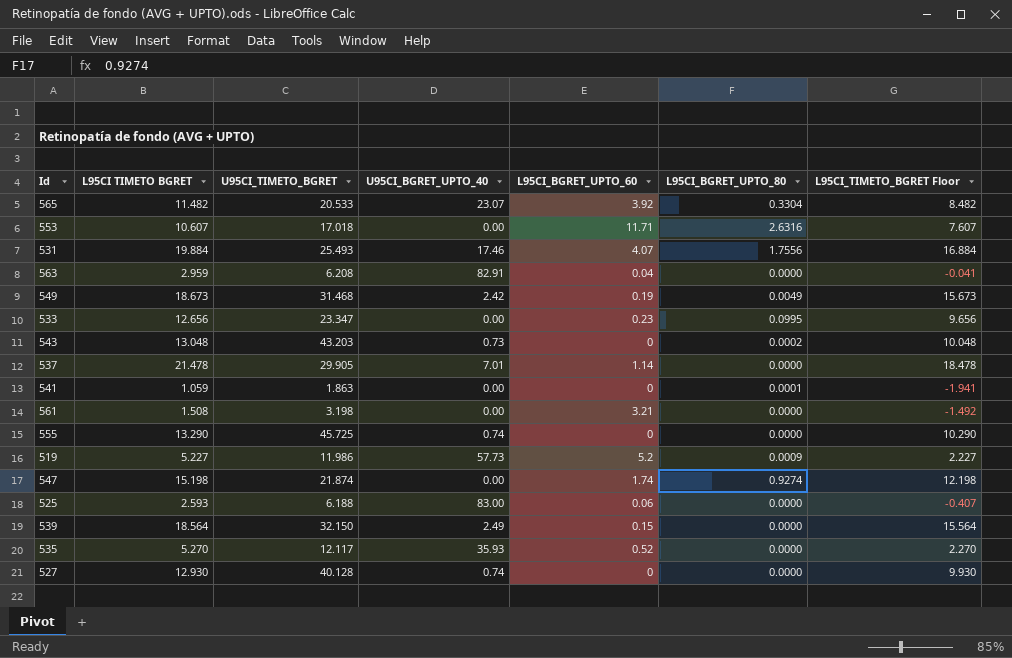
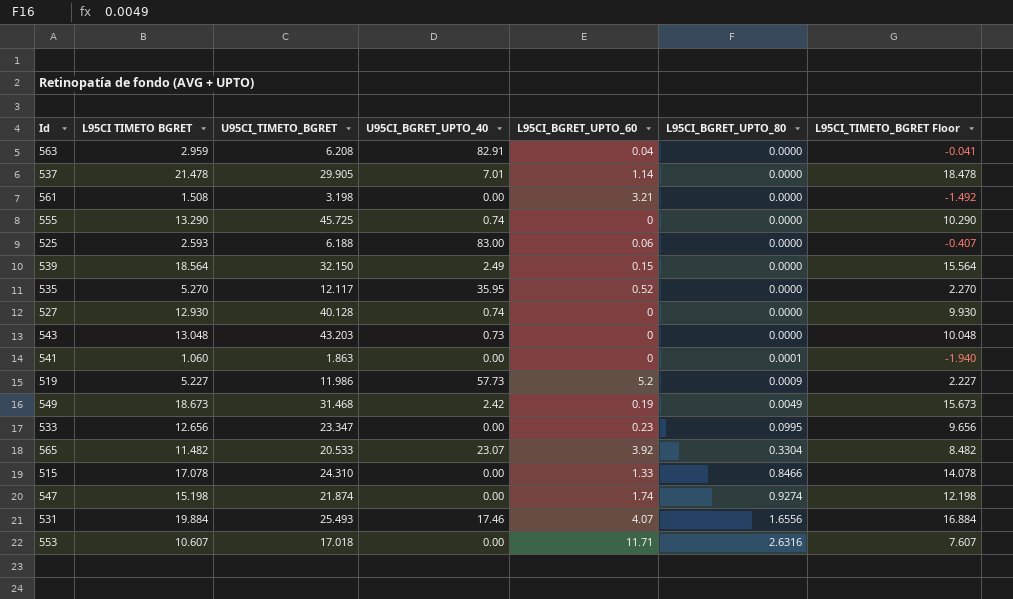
row order: none -> L95CI_BGRET_UPTO_80 ascending
535 | U95CI_BGRET_UPTO_40: 35.93 -> 35.95
543 | L95CI_BGRET_UPTO_80: 0.0002 -> 0.0000
541 | L95CI TIMETO BGRET: 1.059 -> 1.060
541 | L95CI_TIMETO_BGRET Floor: -1.941 -> -1.940
row 515: none -> 17.078 | 24.310 | 0.00 | 1.33 | 0.8466 | 14.078
531 | L95CI_BGRET_UPTO_80: 1.7556 -> 1.6556

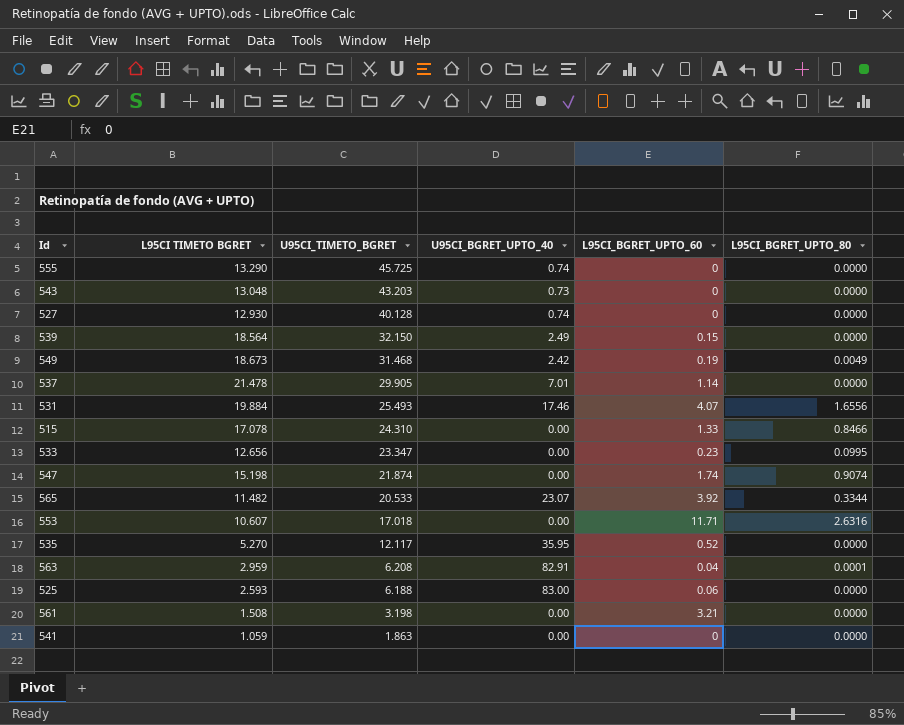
row order: L95CI_BGRET_UPTO_80 ascending -> U95CI_TIMETO_BGRET descending
column L95CI_TIMETO_BGRET Floor | formula: [L95CI TIMETO BGRET] - 3 -> none
row 519: 5.227 | 11.986 | 57.73 | 5.2 | 0.0009 | 2.227 -> none
547 | L95CI_BGRET_UPTO_80: 0.9274 -> 0.9074
565 | L95CI_BGRET_UPTO_80: 0.3304 -> 0.3344
563 | L95CI_BGRET_UPTO_80: 0.0000 -> 0.0001
541 | L95CI TIMETO BGRET: 1.060 -> 1.059
541 | L95CI_BGRET_UPTO_80: 0.0001 -> 0.0000

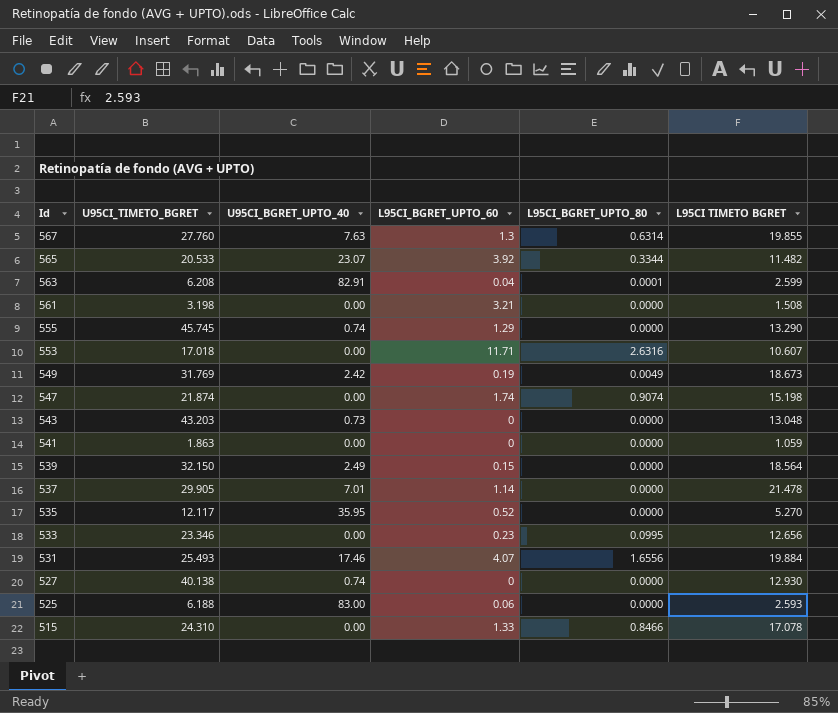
row order: U95CI_TIMETO_BGRET descending -> Id descending
column L95CI TIMETO BGRET | position: 2 -> 6
row 567: none -> 27.760 | 7.63 | 1.3 | 0.6314 | 19.855
563 | L95CI TIMETO BGRET: 2.959 -> 2.599
555 | U95CI_TIMETO_BGRET: 45.725 -> 45.745
555 | L95CI_BGRET_UPTO_60: 0 -> 1.29
549 | U95CI_TIMETO_BGRET: 31.468 -> 31.769
533 | U95CI_TIMETO_BGRET: 23.347 -> 23.346
527 | U95CI_TIMETO_BGRET: 40.128 -> 40.138

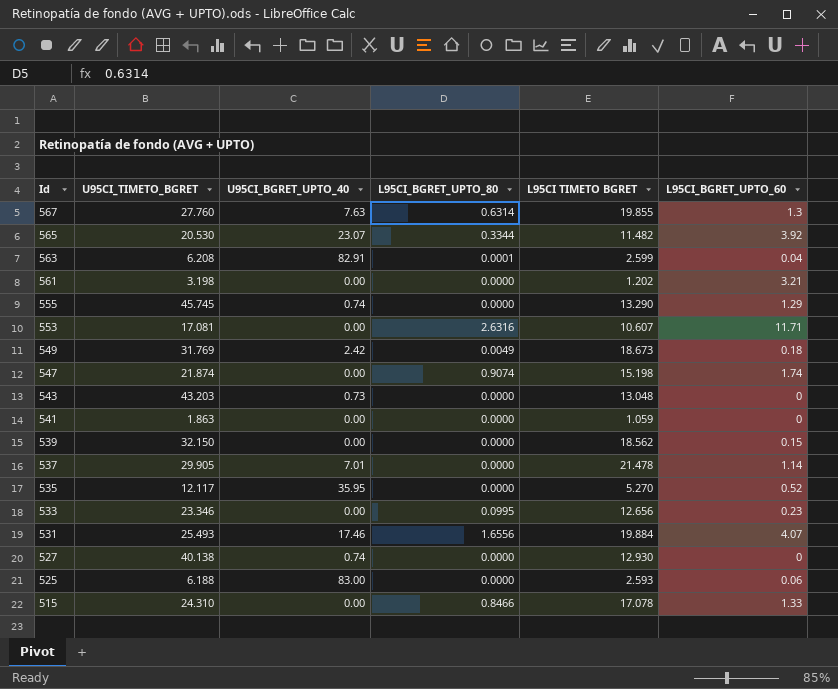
column L95CI_BGRET_UPTO_60 | position: 4 -> 6
565 | U95CI_TIMETO_BGRET: 20.533 -> 20.530
561 | L95CI TIMETO BGRET: 1.508 -> 1.202
553 | U95CI_TIMETO_BGRET: 17.018 -> 17.081
549 | L95CI_BGRET_UPTO_60: 0.19 -> 0.18
539 | U95CI_BGRET_UPTO_40: 2.49 -> 0.00
539 | L95CI TIMETO BGRET: 18.564 -> 18.562

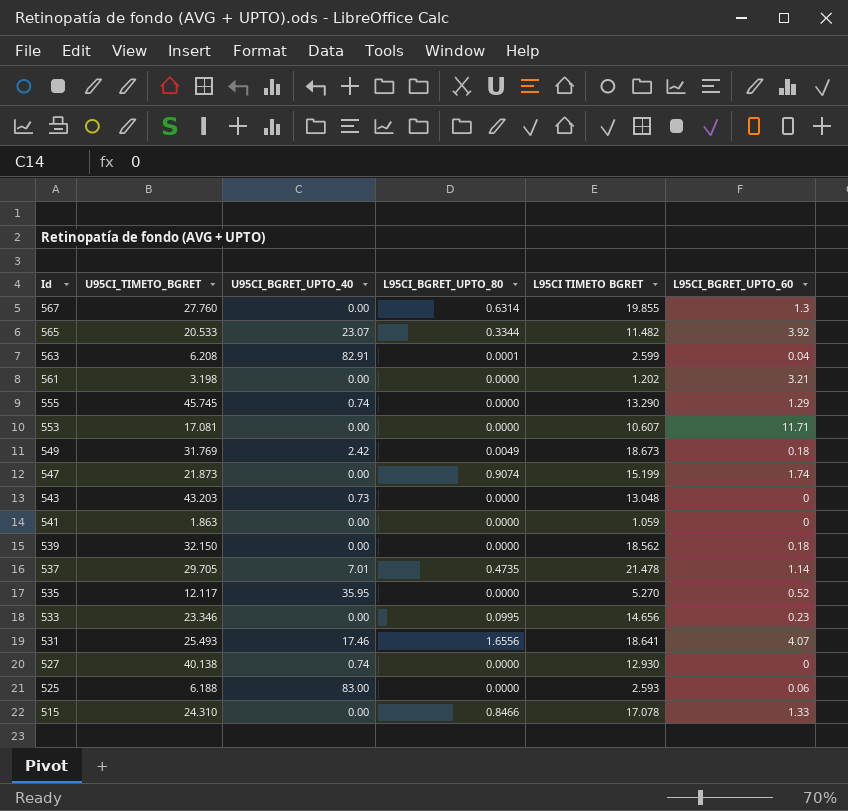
567 | U95CI_BGRET_UPTO_40: 7.63 -> 0.00
565 | U95CI_TIMETO_BGRET: 20.530 -> 20.533
553 | L95CI_BGRET_UPTO_80: 2.6316 -> 0.0000
547 | U95CI_TIMETO_BGRET: 21.874 -> 21.873
547 | L95CI TIMETO BGRET: 15.198 -> 15.199
539 | L95CI_BGRET_UPTO_60: 0.15 -> 0.18
537 | U95CI_TIMETO_BGRET: 29.905 -> 29.705
537 | L95CI_BGRET_UPTO_80: 0.0000 -> 0.4735
533 | L95CI TIMETO BGRET: 12.656 -> 14.656
531 | L95CI TIMETO BGRET: 19.884 -> 18.641

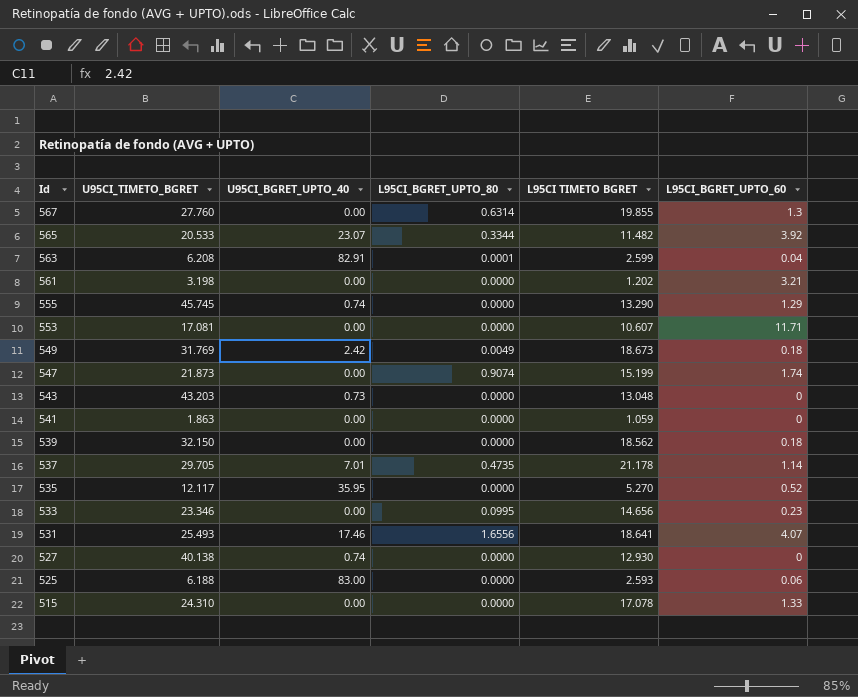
537 | L95CI TIMETO BGRET: 21.478 -> 21.178
515 | L95CI_BGRET_UPTO_80: 0.8466 -> 0.0000

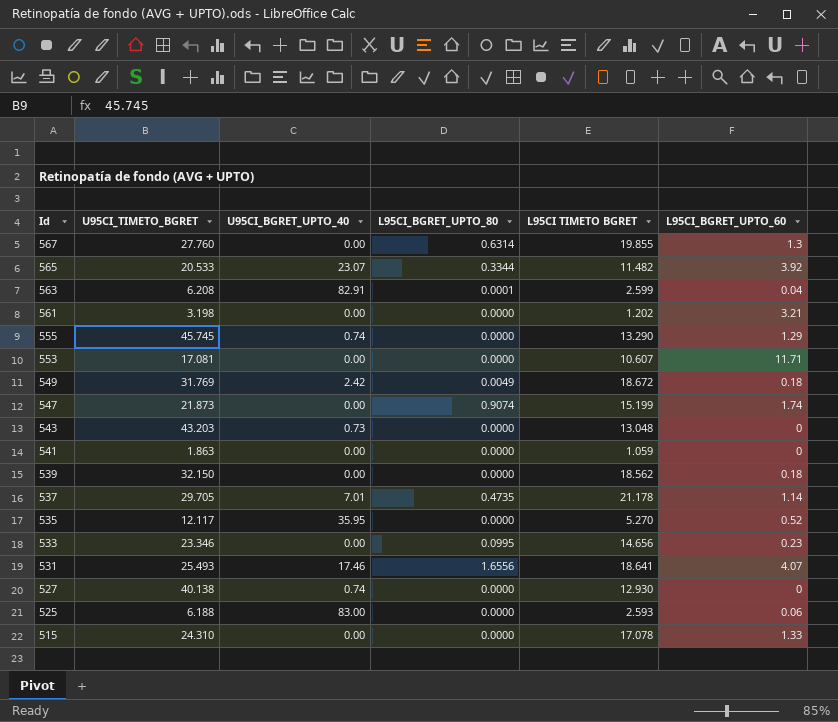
549 | L95CI TIMETO BGRET: 18.673 -> 18.672

